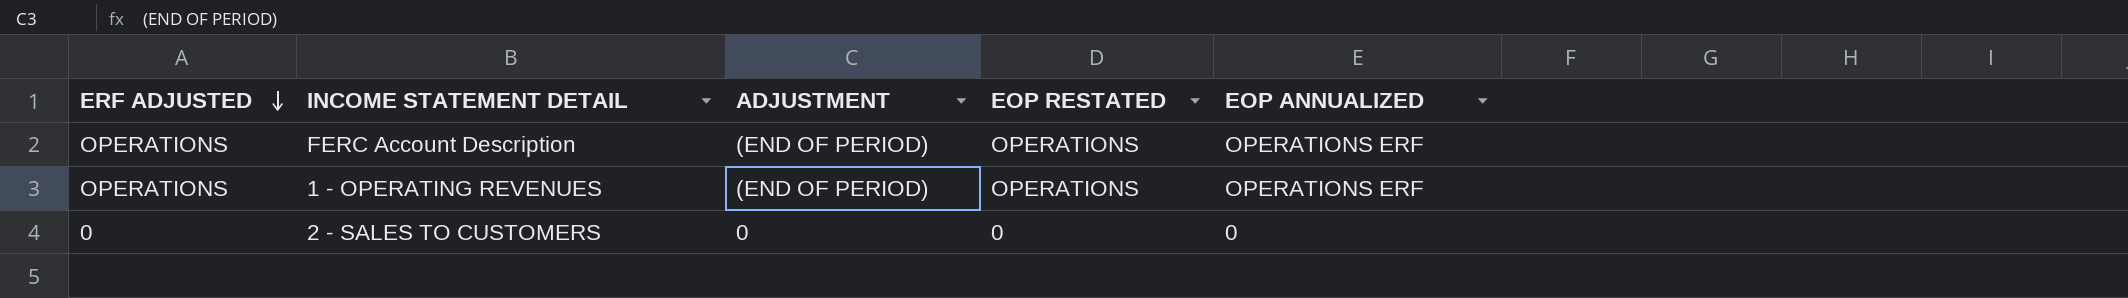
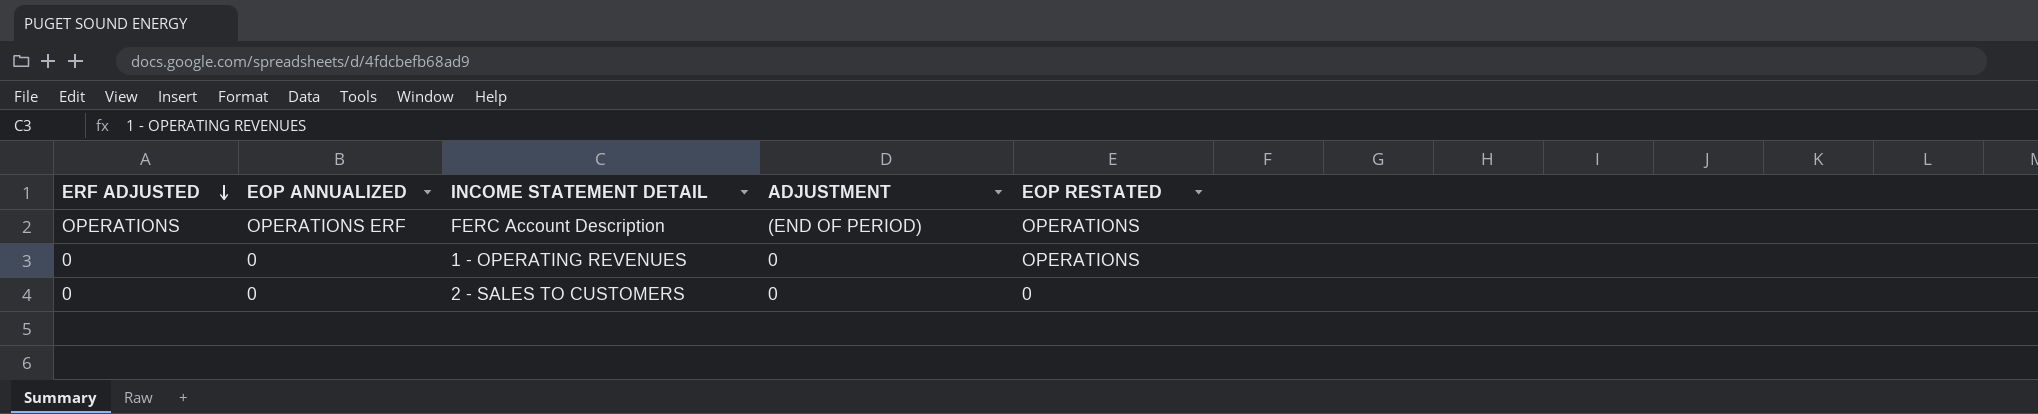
column EOP ANNUALIZED | position: 5 -> 2
1 - OPERATING REVENUES | ERF ADJUSTED: OPERATIONS -> 0
1 - OPERATING REVENUES | EOP ANNUALIZED: OPERATIONS ERF -> 0
1 - OPERATING REVENUES | ADJUSTMENT: (END OF PERIOD) -> 0

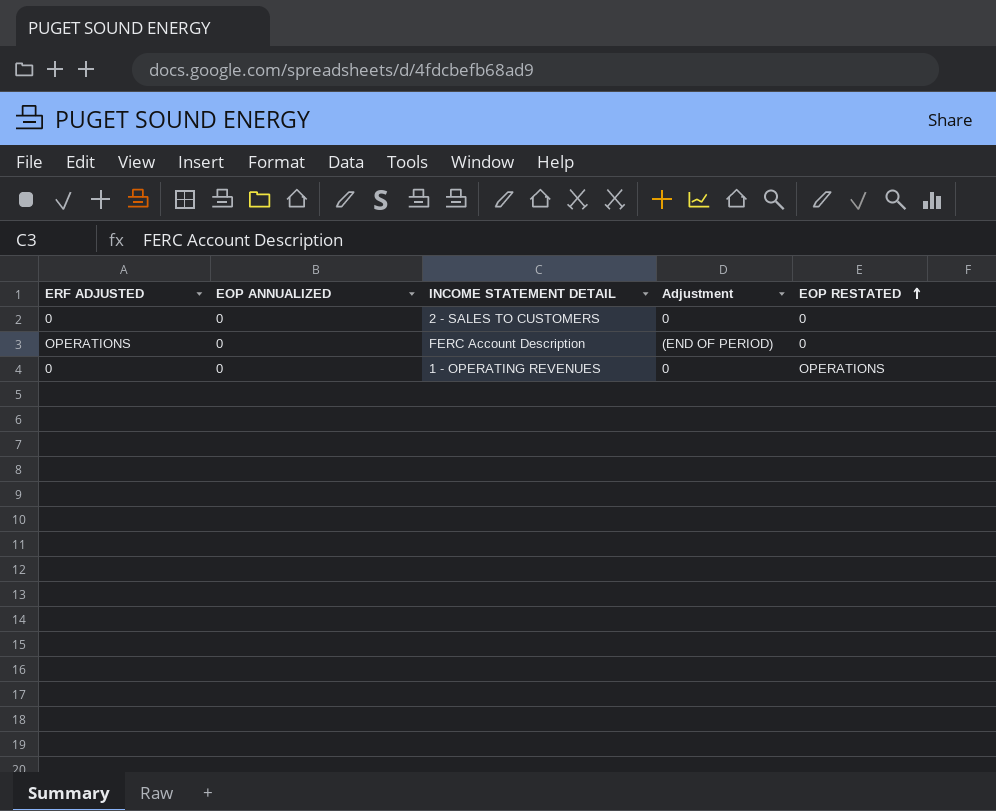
row order: ERF ADJUSTED descending -> EOP RESTATED ascending
column name: ADJUSTMENT -> Adjustment
FERC Account Description | EOP ANNUALIZED: OPERATIONS ERF -> 0
FERC Account Description | EOP RESTATED: OPERATIONS -> 0

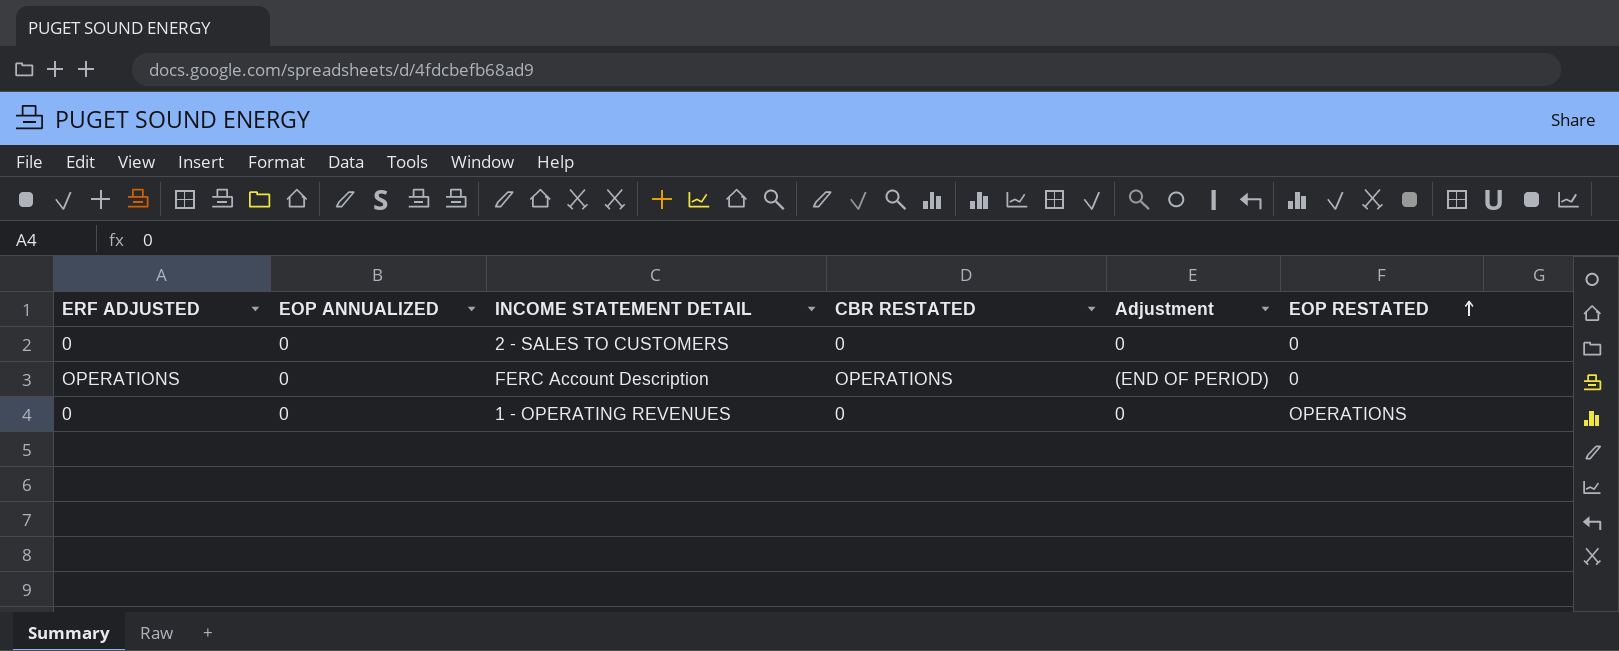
column CBR RESTATED | position: none -> 4

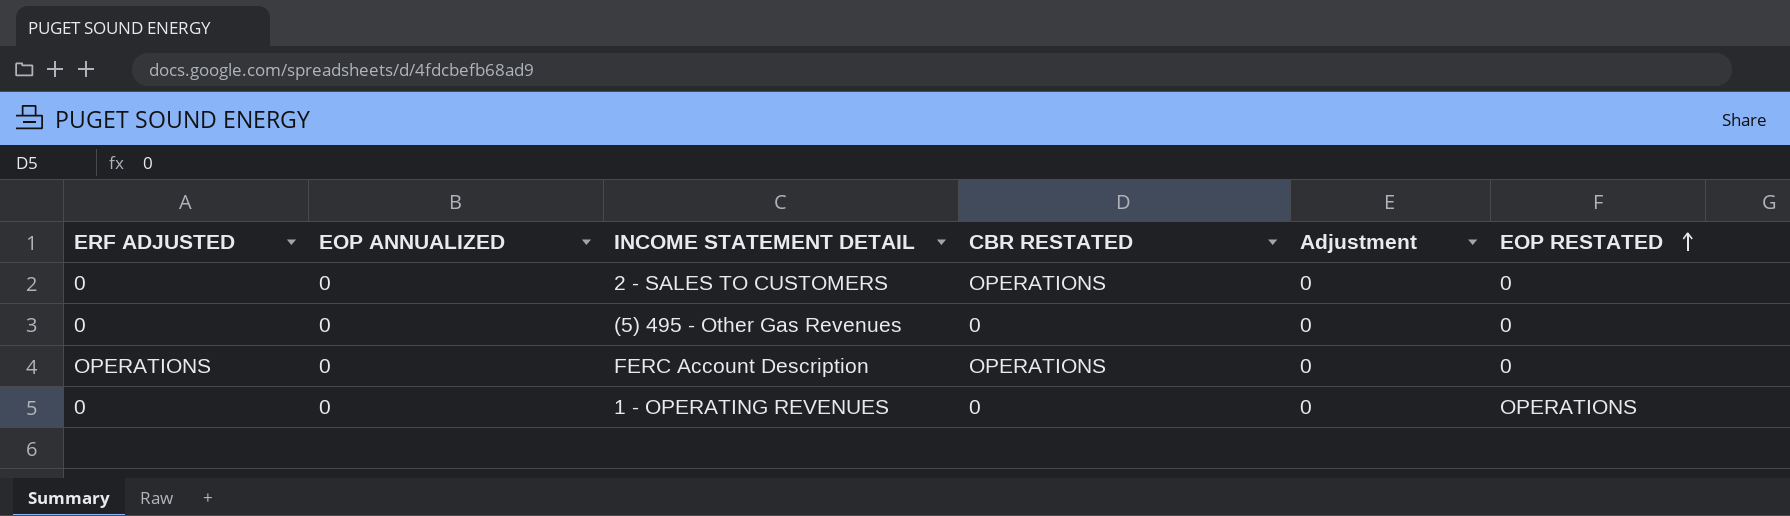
2 - SALES TO CUSTOMERS | CBR RESTATED: 0 -> OPERATIONS
row (5) 495 - Other Gas Revenues: none -> 0 | 0 | 0 | 0 | 0
FERC Account Description | Adjustment: (END OF PERIOD) -> 0

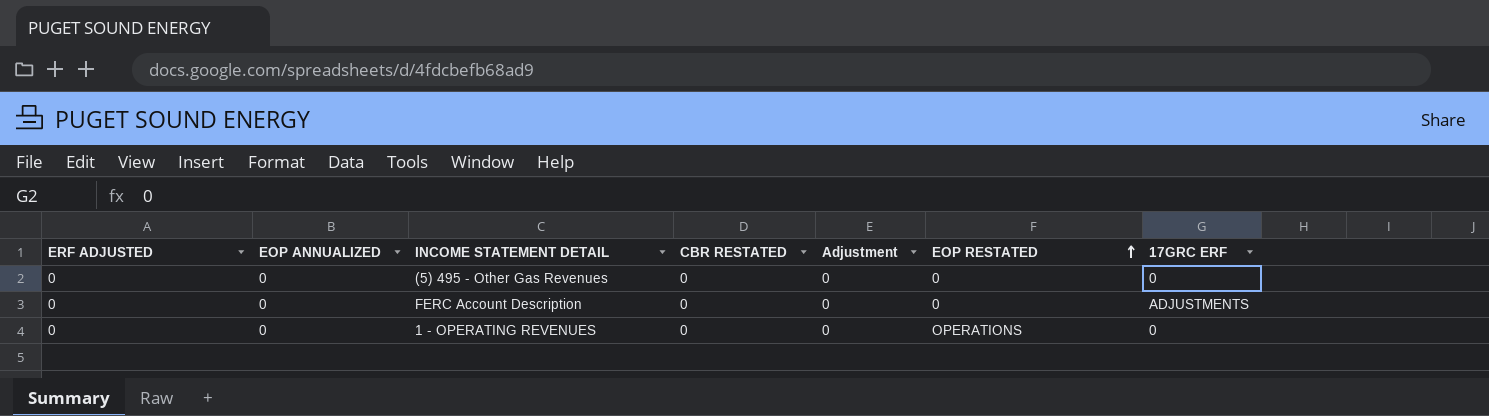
column 17GRC ERF | position: none -> 7
row 2 - SALES TO CUSTOMERS: 0 | 0 | OPERATIONS | 0 | 0 -> none
FERC Account Description | ERF ADJUSTED: OPERATIONS -> 0
FERC Account Description | CBR RESTATED: OPERATIONS -> 0

